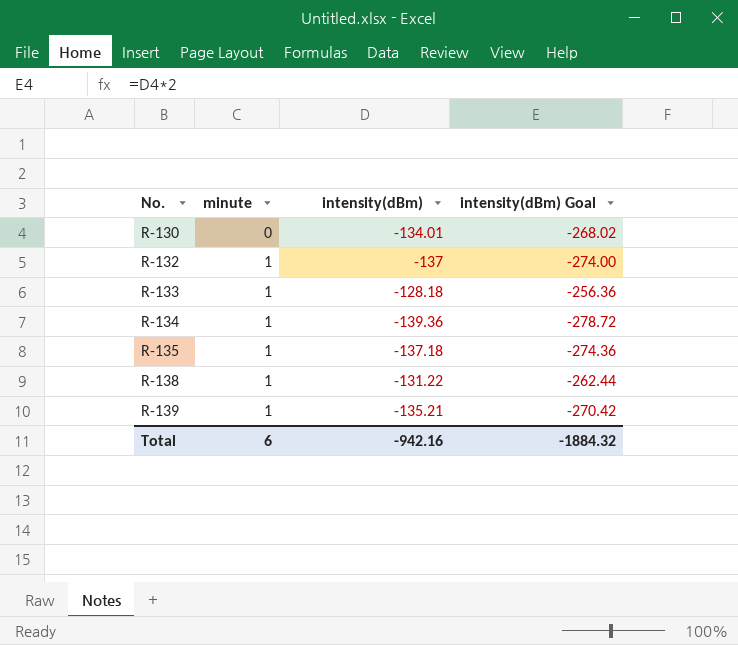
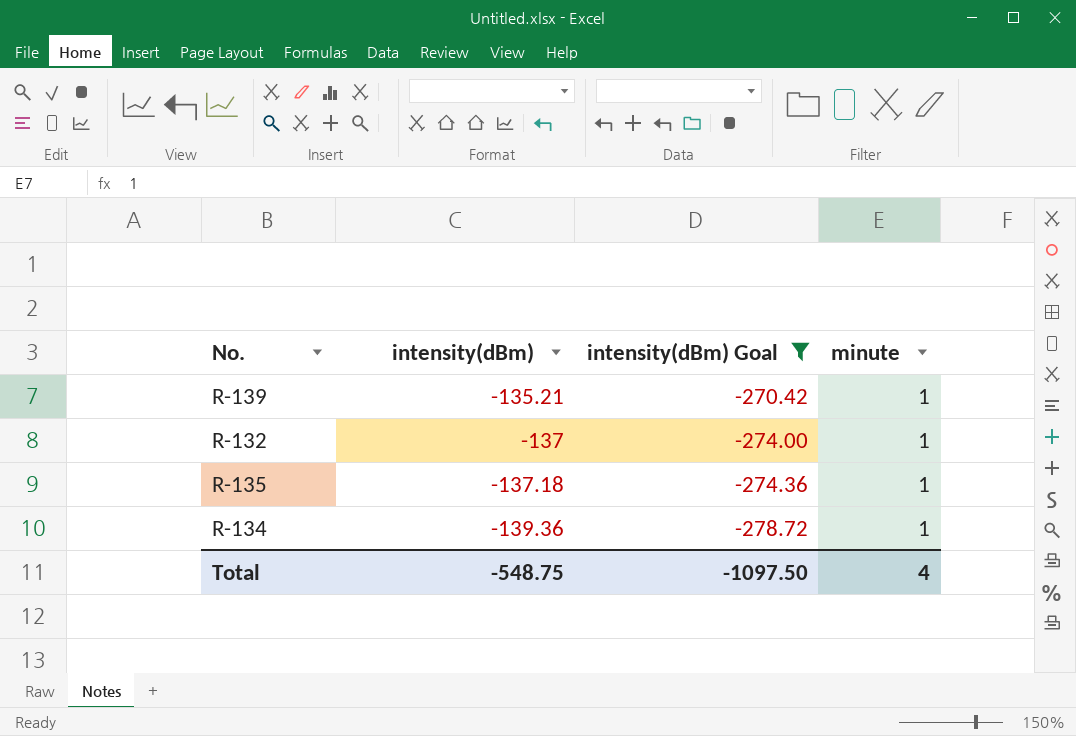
filter: none -> intensity(dBm) Goal <= -270.42
row order: No. ascending -> intensity(dBm) descending
column minute | position: 2 -> 4
Total | intensity(dBm): -942.16 -> -548.75
Total | intensity(dBm) Goal: -1884.32 -> -1097.50
Total | minute: 6 -> 4

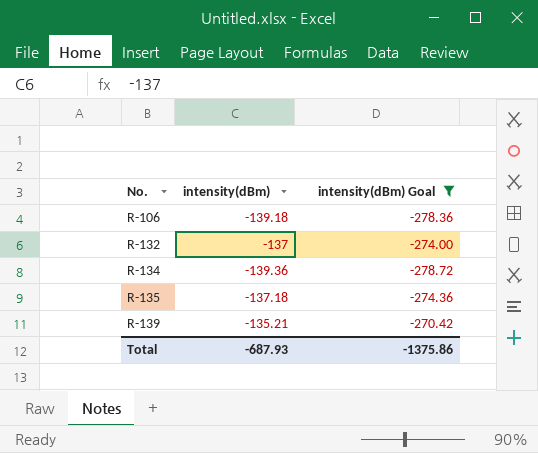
row order: intensity(dBm) descending -> No. ascending
column minute | position: 4 -> none
row R-106: none -> -139.18 | -278.36
Total | intensity(dBm): -548.75 -> -687.93
Total | intensity(dBm) Goal: -1097.50 -> -1375.86

